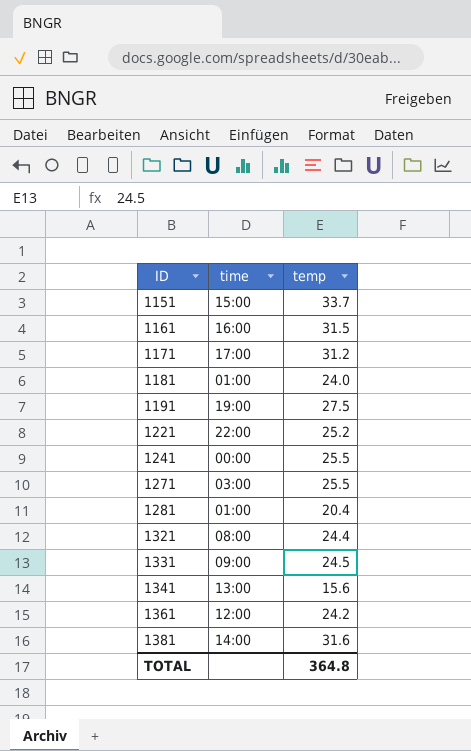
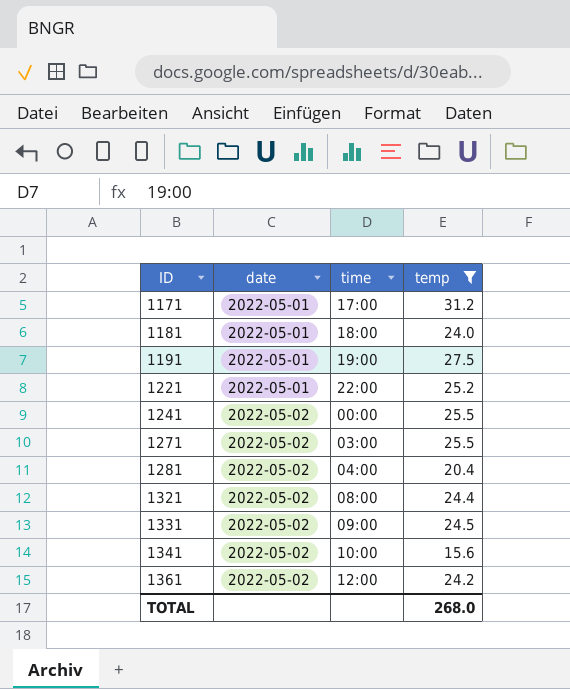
filter: none -> temp <= 31.2
column date | position: none -> 2
1181 | time: 01:00 -> 18:00
1281 | time: 01:00 -> 04:00
1341 | time: 13:00 -> 10:00
TOTAL | temp: 364.8 -> 268.0

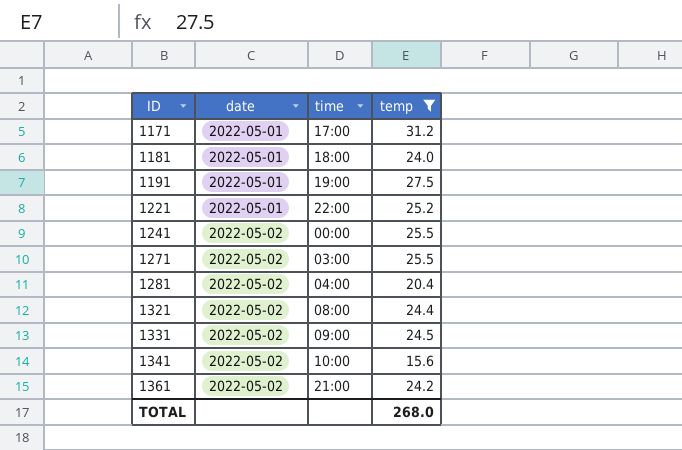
1361 | time: 12:00 -> 21:00

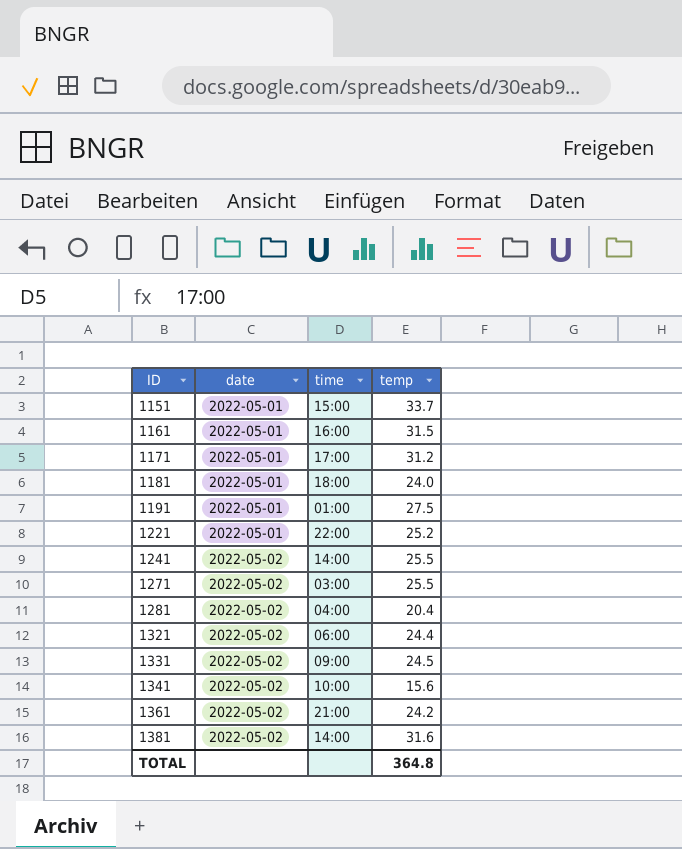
filter: temp <= 31.2 -> none
1191 | time: 19:00 -> 01:00
1241 | time: 00:00 -> 14:00
1321 | time: 08:00 -> 06:00
TOTAL | temp: 268.0 -> 364.8

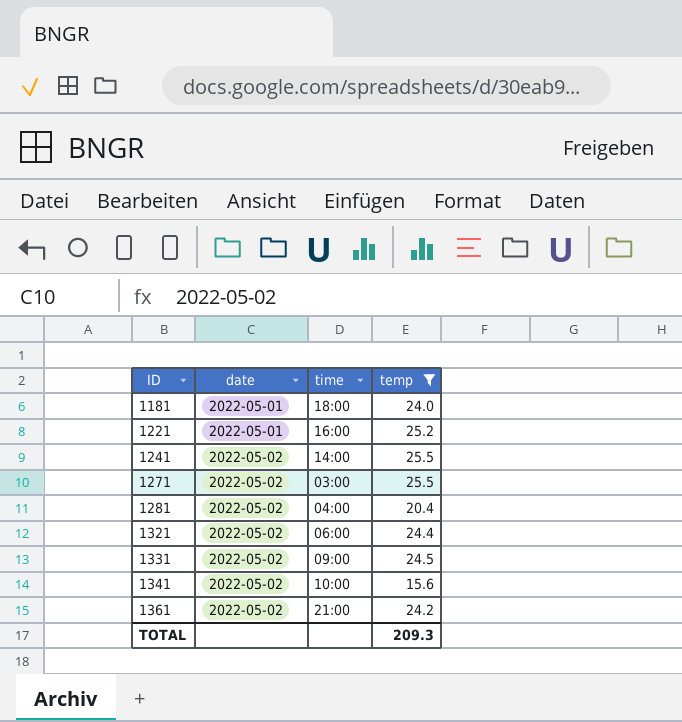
filter: none -> temp <= 25.5
1221 | time: 22:00 -> 16:00
TOTAL | temp: 364.8 -> 209.3

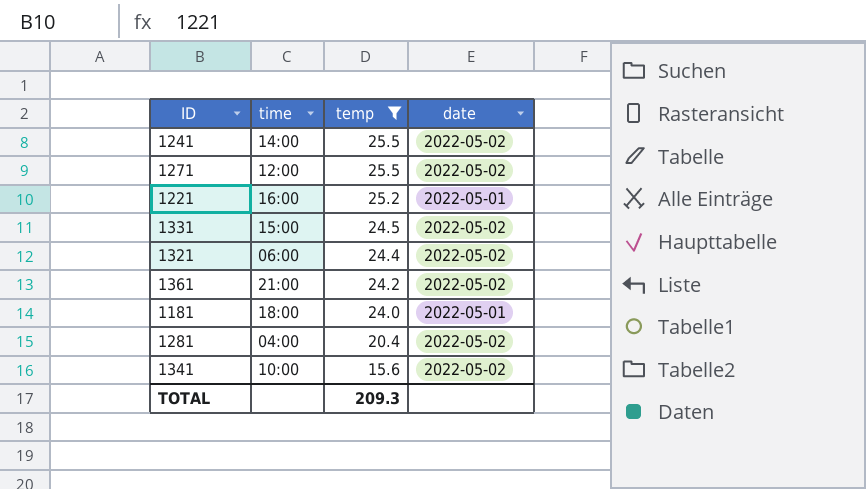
row order: ID ascending -> temp descending
column date | position: 2 -> 4
1271 | time: 03:00 -> 12:00
1331 | time: 09:00 -> 15:00

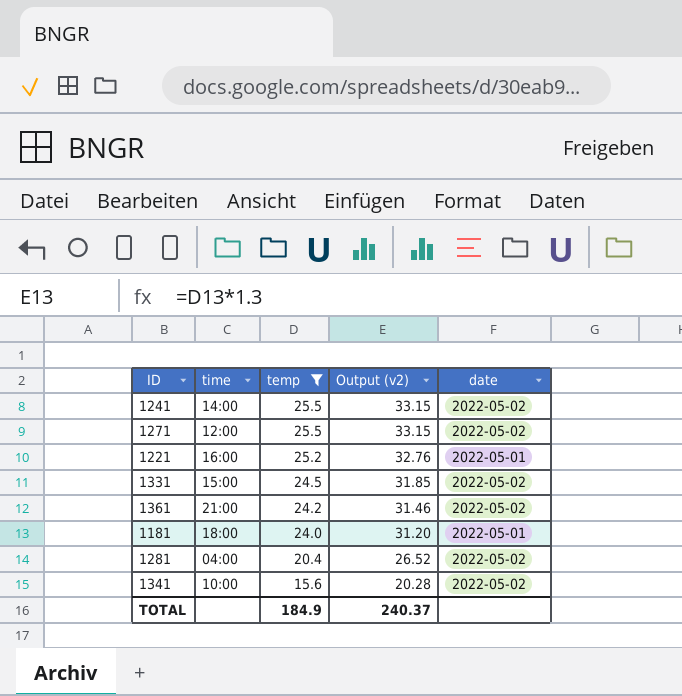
column Output (v2) | formula: none -> [temp] * 1.3
row 1321: 06:00 | 24.4 | 2022-05-02 -> none
TOTAL | temp: 209.3 -> 184.9

